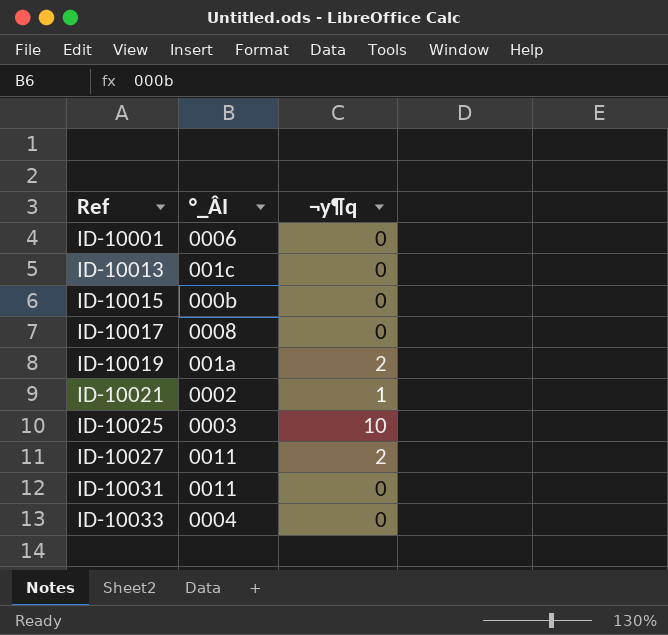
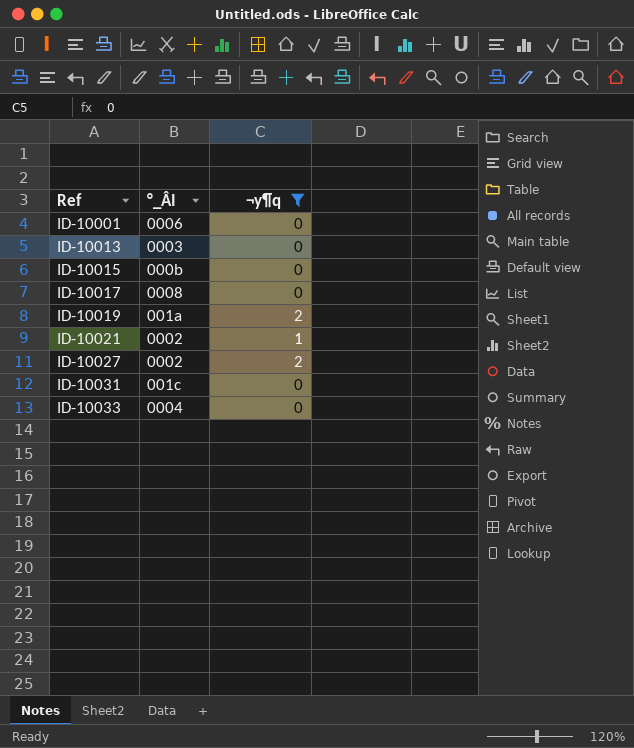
filter: none -> ¬y¶q != 10
ID-10013 | °_ÂI: 001c -> 0003
ID-10027 | °_ÂI: 0011 -> 0002
ID-10031 | °_ÂI: 0011 -> 001c

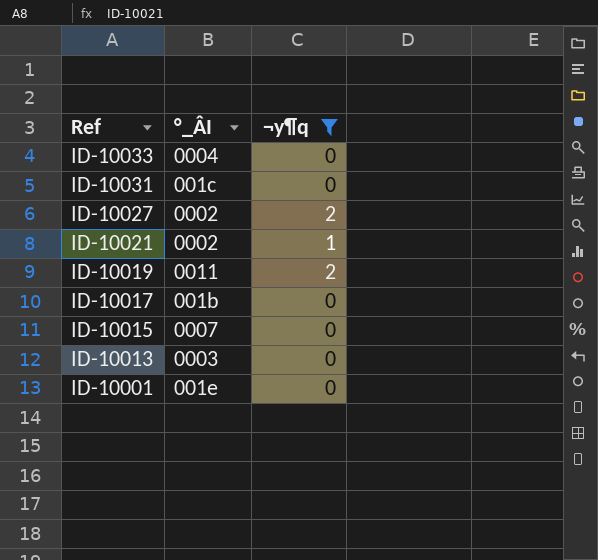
row order: Ref ascending -> Ref descending
ID-10019 | °_ÂI: 001a -> 0011
ID-10017 | °_ÂI: 0008 -> 001b
ID-10015 | °_ÂI: 000b -> 0007
ID-10001 | °_ÂI: 0006 -> 001e

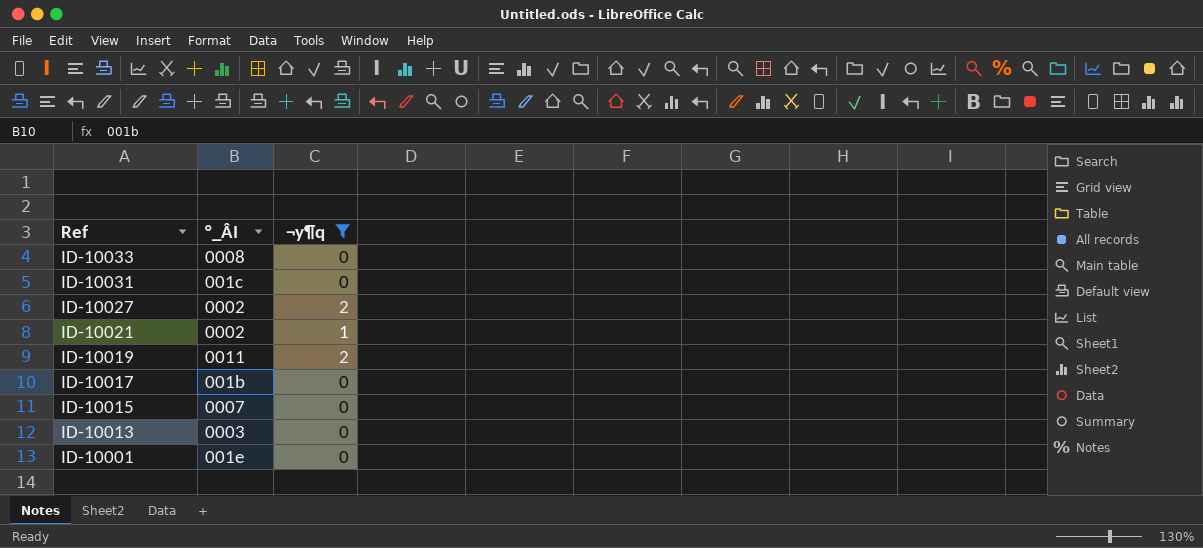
ID-10033 | °_ÂI: 0004 -> 0008

